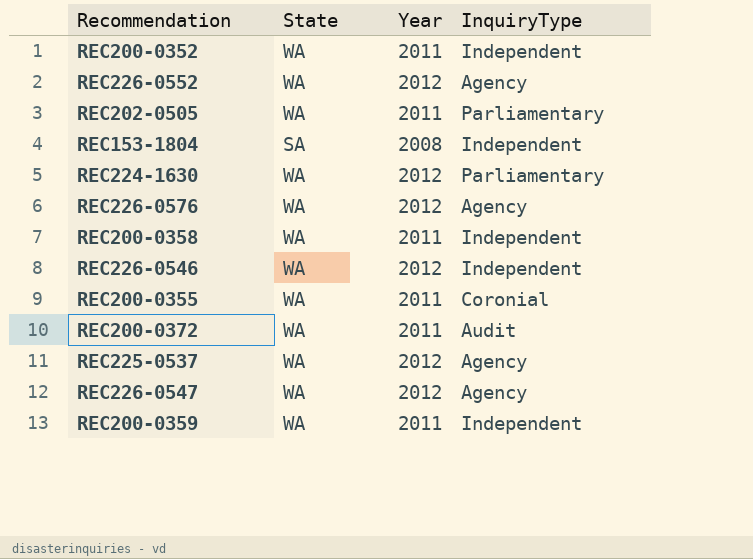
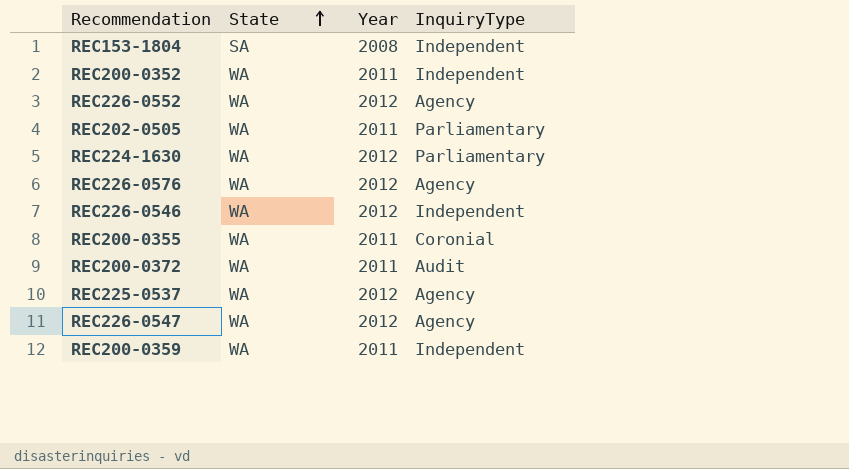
row order: none -> State ascending
row REC200-0358: WA | 2011 | Independent -> none

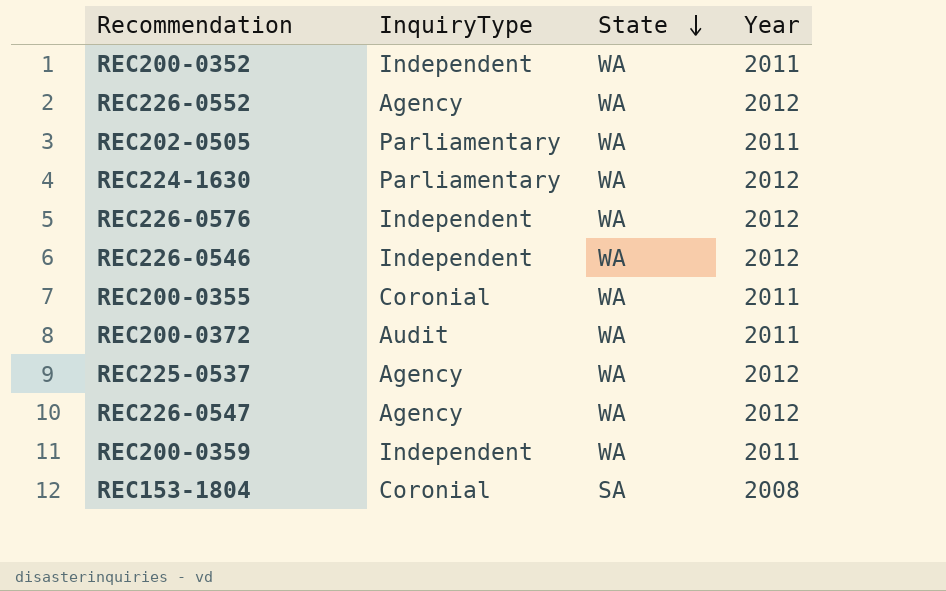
row order: State ascending -> State descending
column InquiryType | position: 4 -> 2
REC226-0576 | InquiryType: Agency -> Independent
REC153-1804 | InquiryType: Independent -> Coronial

